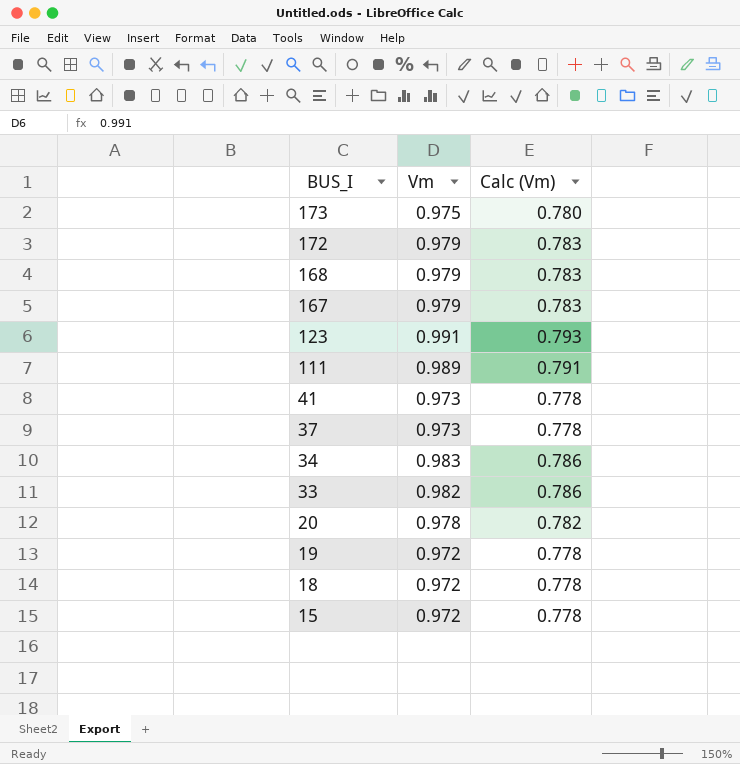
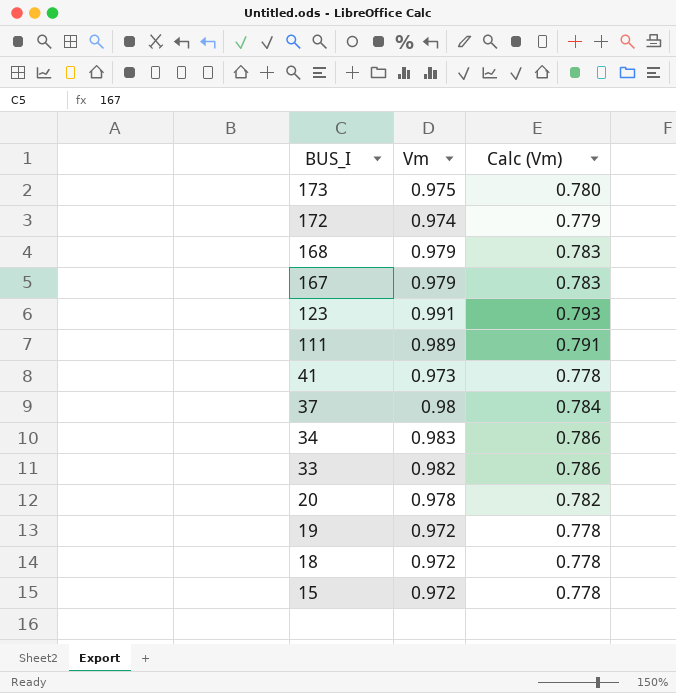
172 | Vm: 0.979 -> 0.974
172 | Calc (Vm): 0.783 -> 0.779
37 | Vm: 0.973 -> 0.98
37 | Calc (Vm): 0.778 -> 0.784

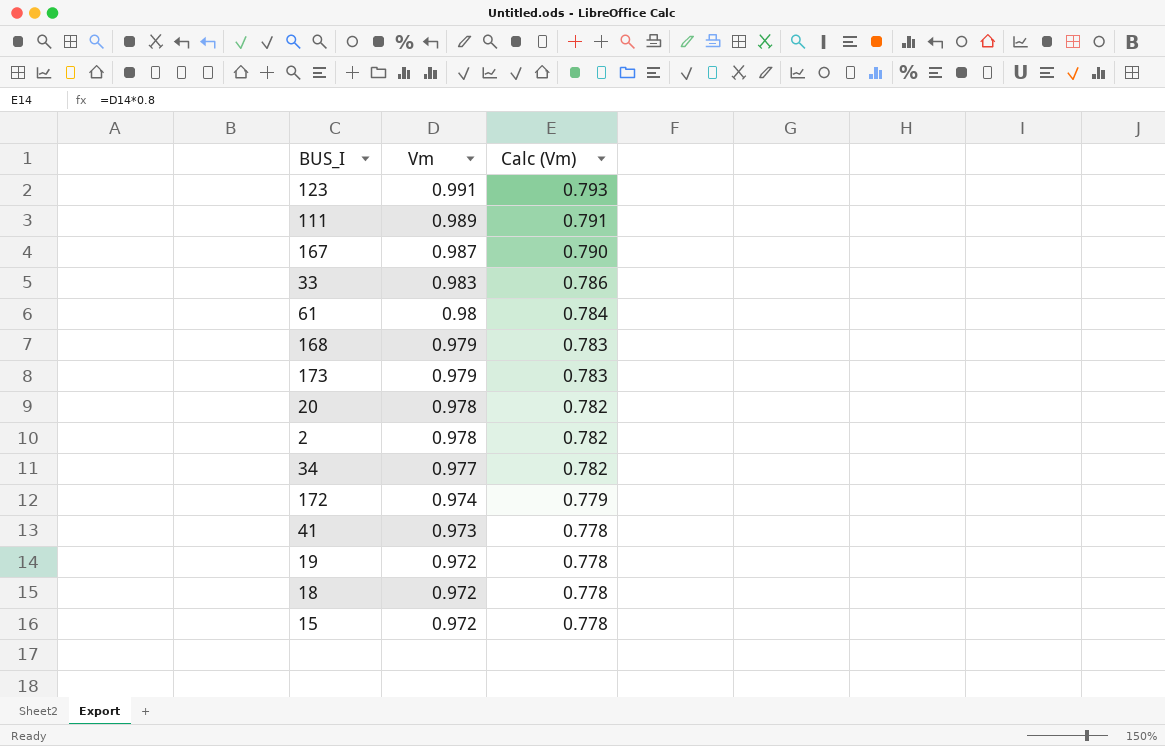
row order: BUS_I descending -> Vm descending
row 37: 0.98 | 0.784 -> none
167 | Vm: 0.979 -> 0.987
167 | Calc (Vm): 0.783 -> 0.790
33 | Vm: 0.982 -> 0.983
row 61: none -> 0.98 | 0.784
173 | Vm: 0.975 -> 0.979
173 | Calc (Vm): 0.780 -> 0.783
row 2: none -> 0.978 | 0.782
34 | Vm: 0.983 -> 0.977
34 | Calc (Vm): 0.786 -> 0.782

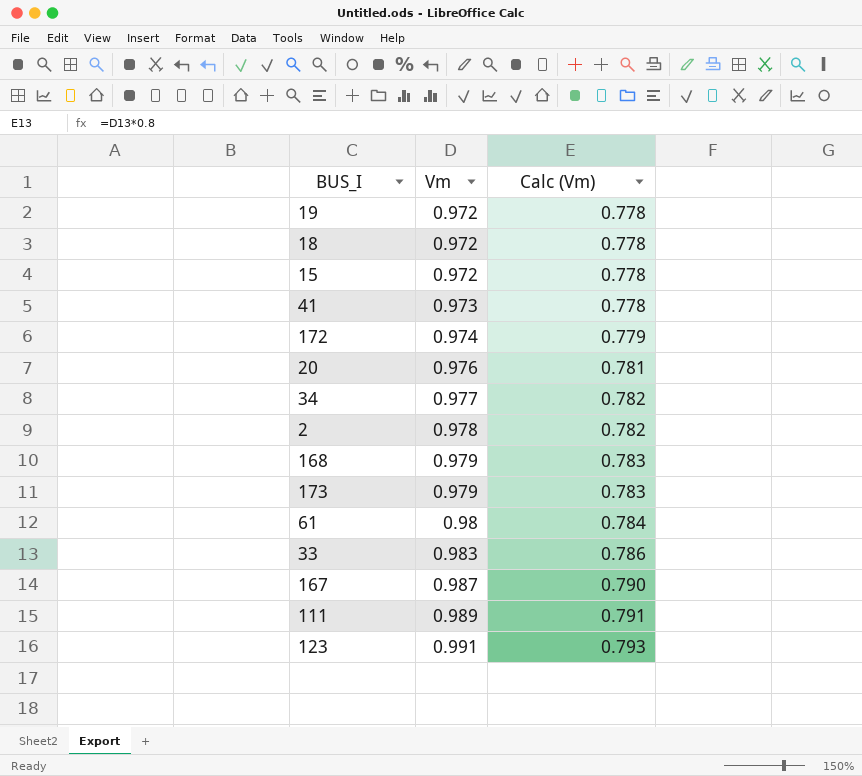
row order: Vm descending -> Vm ascending
20 | Vm: 0.978 -> 0.976
20 | Calc (Vm): 0.782 -> 0.781

